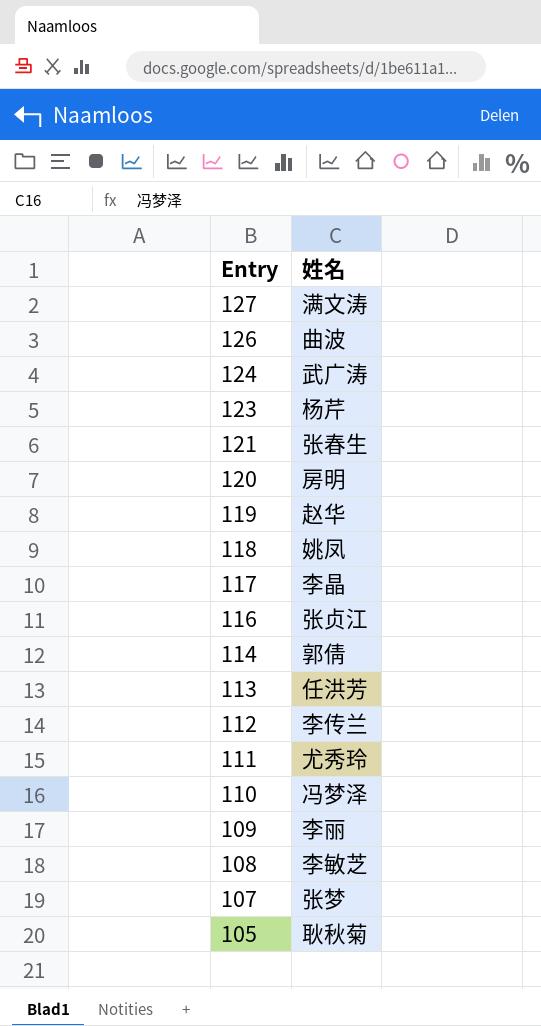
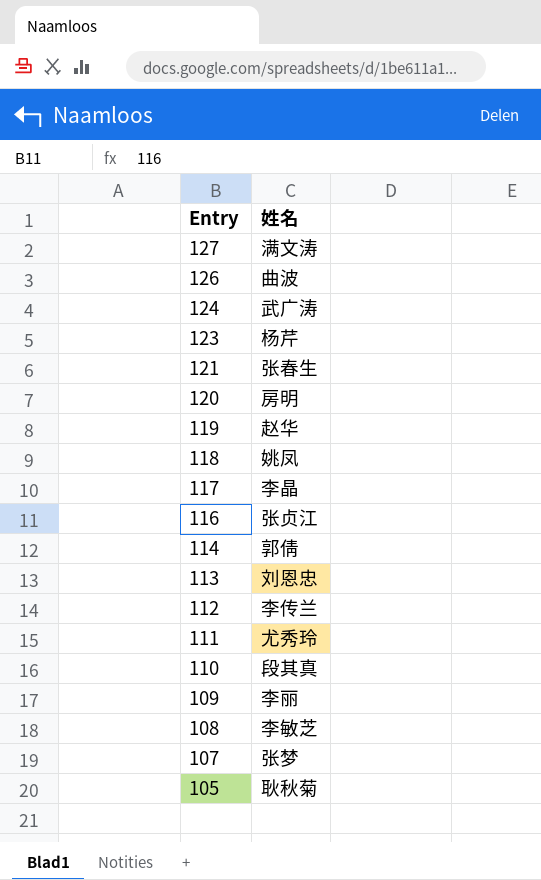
113 | 姓名: 任洪芳 -> 刘恩忠
110 | 姓名: 冯梦泽 -> 段其真

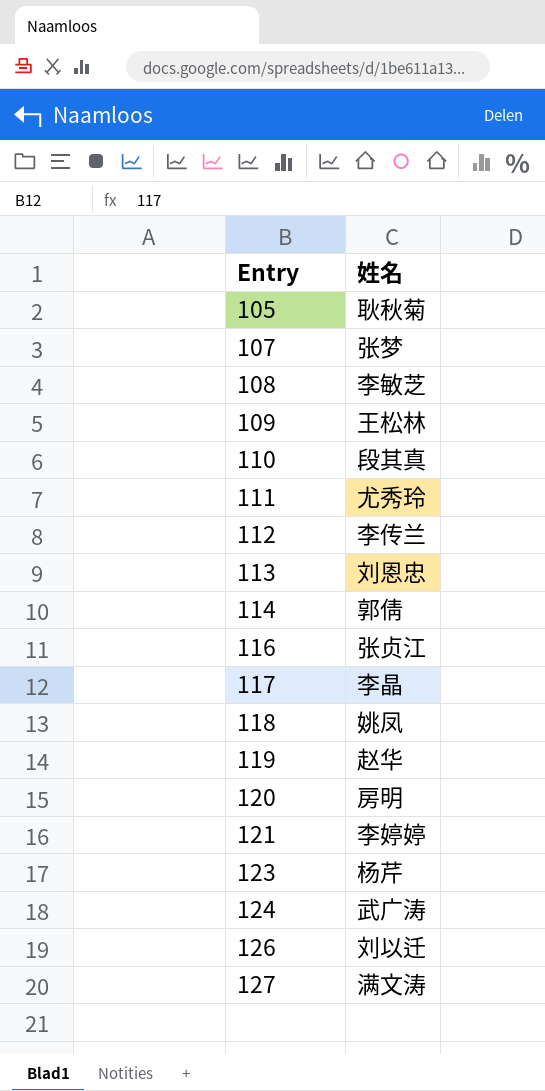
row order: Entry descending -> Entry ascending
109 | 姓名: 李丽 -> 王松林
121 | 姓名: 张春生 -> 李婷婷
126 | 姓名: 曲波 -> 刘以迁

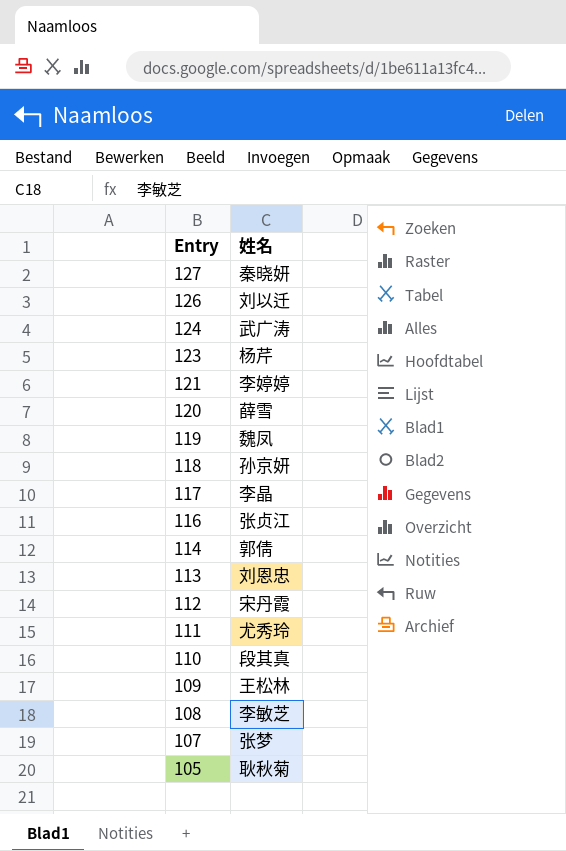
row order: Entry ascending -> Entry descending
127 | 姓名: 满文涛 -> 秦晓妍
120 | 姓名: 房明 -> 薛雪
119 | 姓名: 赵华 -> 魏凤
118 | 姓名: 姚凤 -> 孙京妍
112 | 姓名: 李传兰 -> 宋丹霞

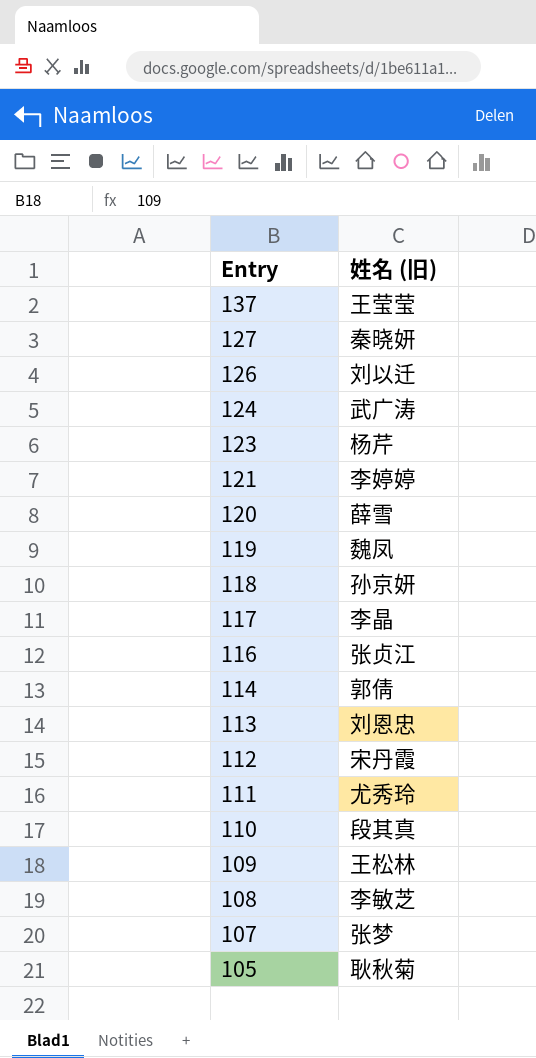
column name: 姓名 -> 姓名 (旧)
row 137: none -> 王莹莹

